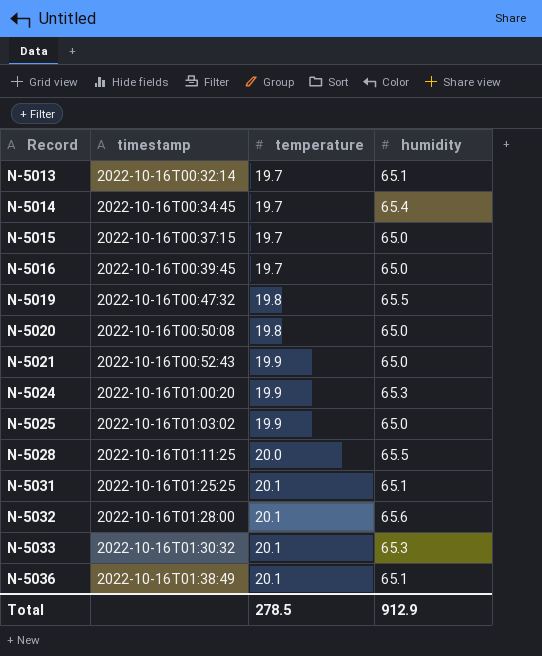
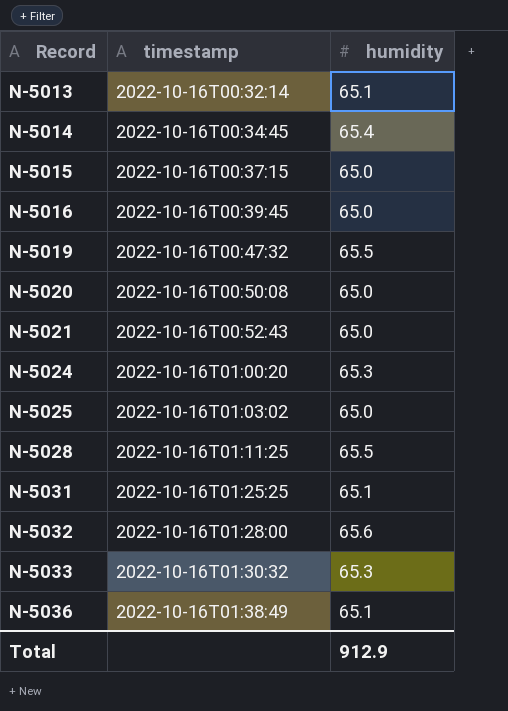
column temperature | position: 3 -> none

